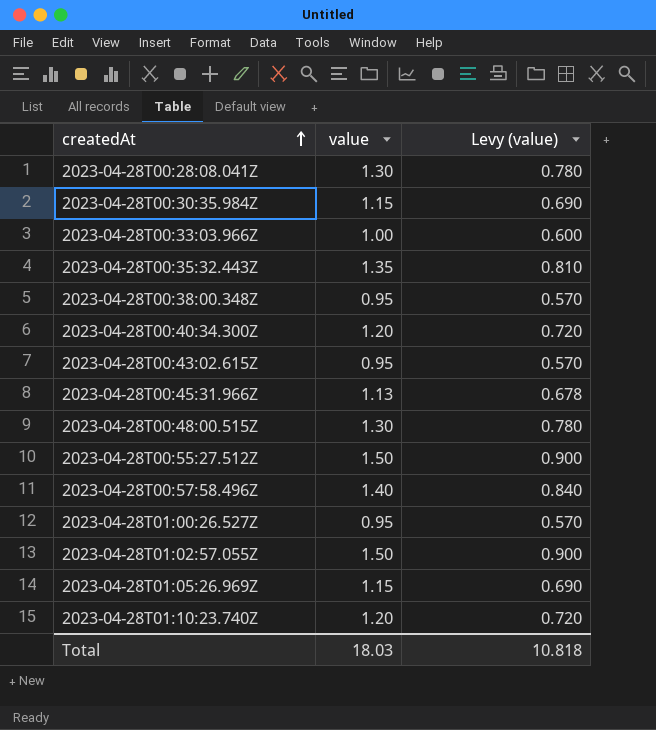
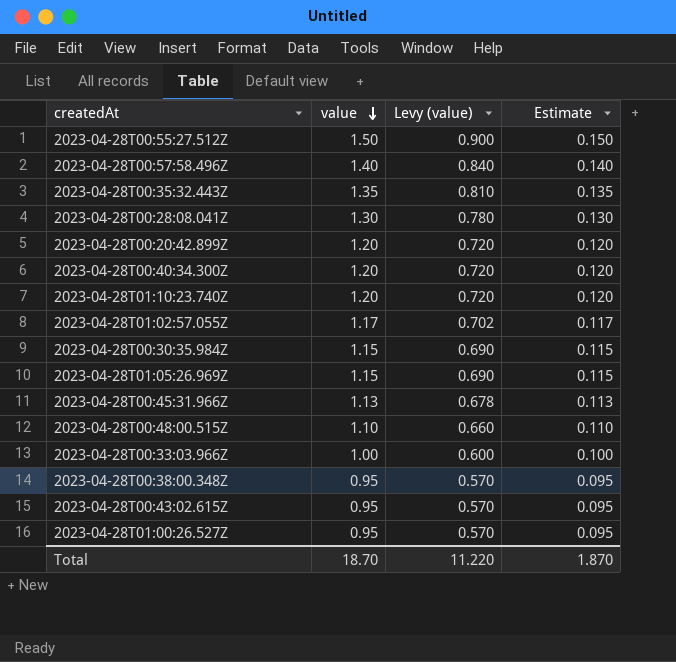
row order: createdAt ascending -> value descending
column Estimate | formula: none -> [value] * 0.1
row 2023-04-28T00:20:42.899Z: none -> 1.20 | 0.720 | 0.120
2023-04-28T01:02:57.055Z | value: 1.50 -> 1.17
2023-04-28T01:02:57.055Z | Levy (value): 0.900 -> 0.702
2023-04-28T00:48:00.515Z | value: 1.30 -> 1.10
2023-04-28T00:48:00.515Z | Levy (value): 0.780 -> 0.660
Total | value: 18.03 -> 18.70
Total | Levy (value): 10.818 -> 11.220

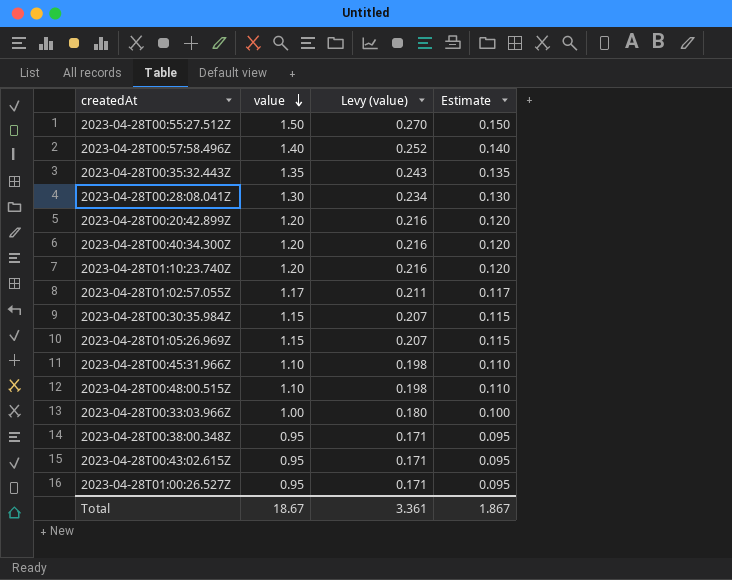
column Levy (value) | formula: [value] * 0.6 -> [value] * 0.18
2023-04-28T00:45:31.966Z | value: 1.13 -> 1.10
2023-04-28T00:45:31.966Z | Estimate: 0.113 -> 0.110
Total | value: 18.70 -> 18.67
Total | Levy (value): 11.220 -> 3.361
Total | Estimate: 1.870 -> 1.867

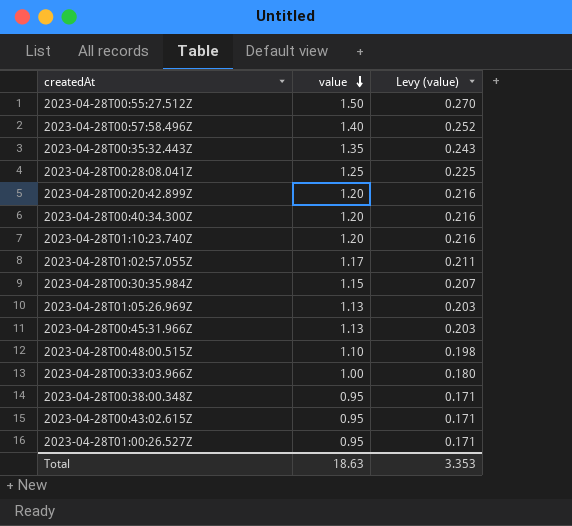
column Estimate | formula: [value] * 0.1 -> none
2023-04-28T00:28:08.041Z | value: 1.30 -> 1.25
2023-04-28T00:28:08.041Z | Levy (value): 0.234 -> 0.225
2023-04-28T01:05:26.969Z | value: 1.15 -> 1.13
2023-04-28T01:05:26.969Z | Levy (value): 0.207 -> 0.203
2023-04-28T00:45:31.966Z | value: 1.10 -> 1.13
2023-04-28T00:45:31.966Z | Levy (value): 0.198 -> 0.203
Total | value: 18.67 -> 18.63
Total | Levy (value): 3.361 -> 3.353

